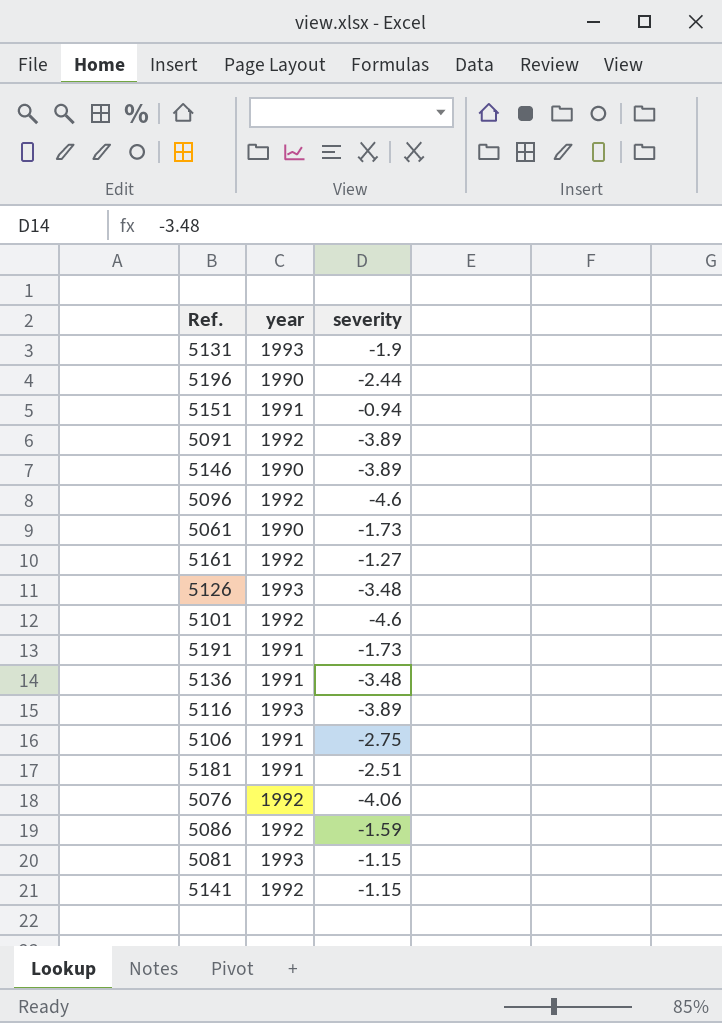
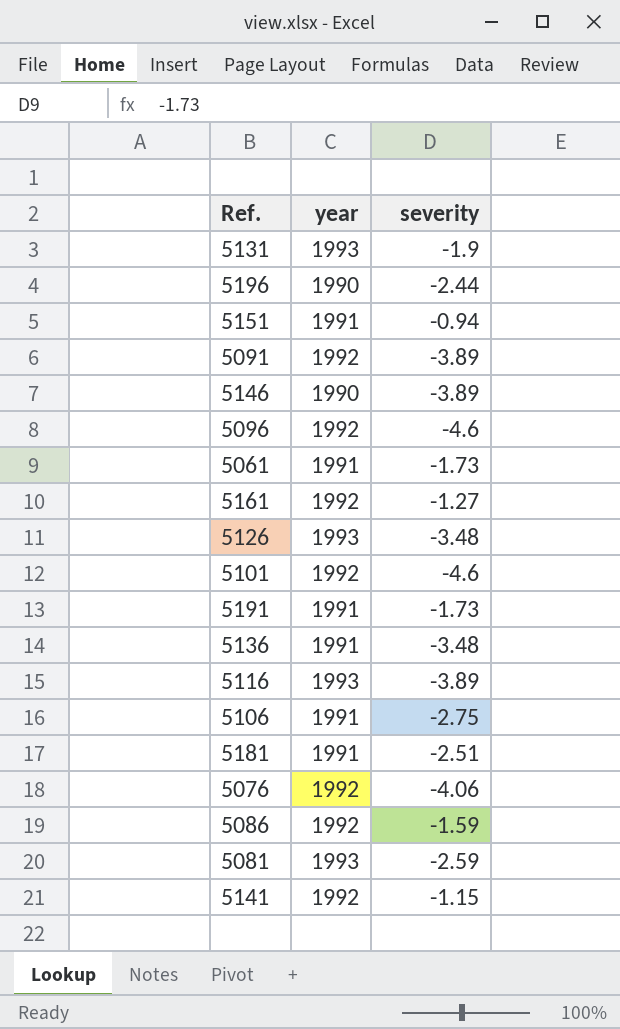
5061 | year: 1990 -> 1991
5081 | severity: -1.15 -> -2.59

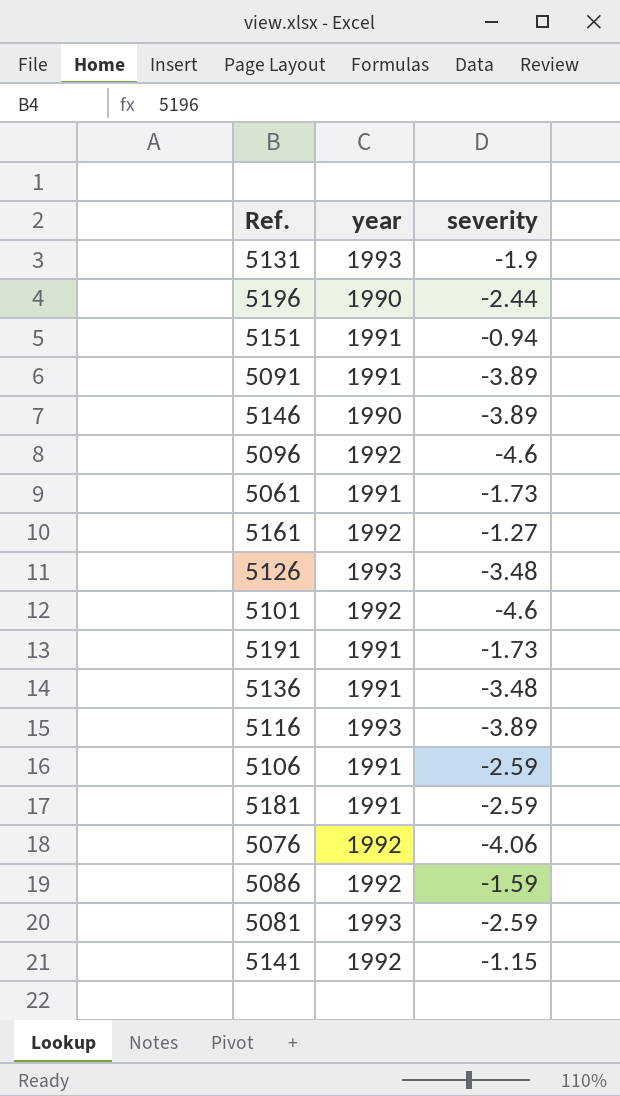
5091 | year: 1992 -> 1991
5106 | severity: -2.75 -> -2.59
5181 | severity: -2.51 -> -2.59

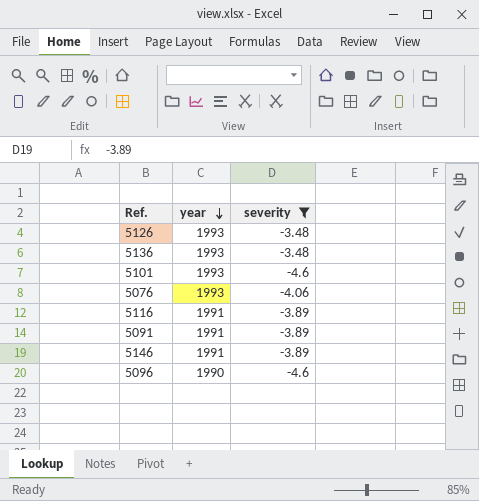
filter: none -> severity <= -3.48
row order: none -> year descending
5136 | year: 1991 -> 1993
5101 | year: 1992 -> 1993
5076 | year: 1992 -> 1993
5116 | year: 1993 -> 1991
5146 | year: 1990 -> 1991
5096 | year: 1992 -> 1990

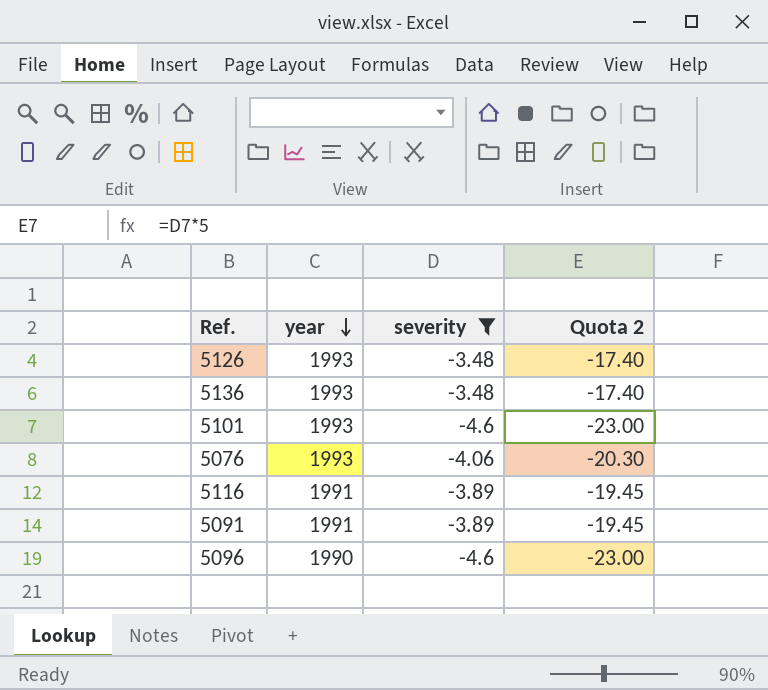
column Quota 2 | formula: none -> [severity] * 5
row 5146: 1991 | -3.89 -> none

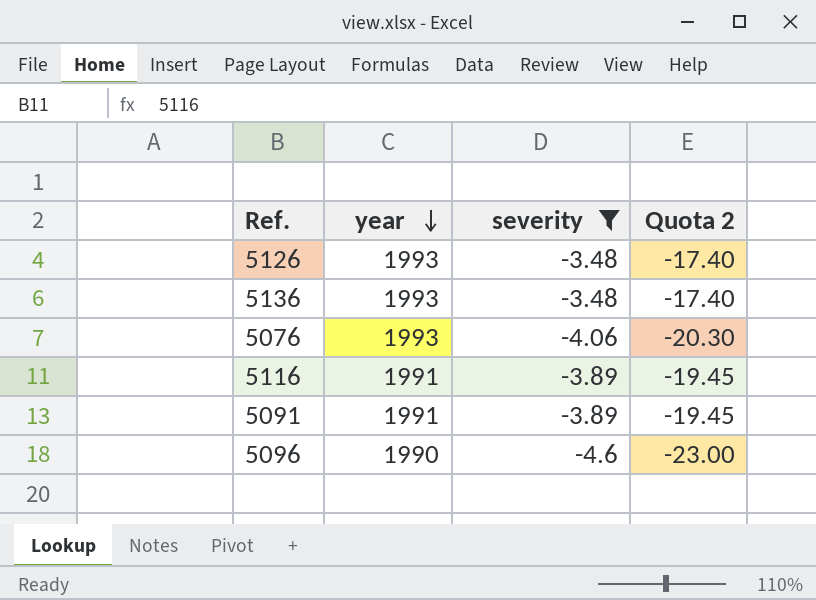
row 5101: 1993 | -4.6 | -23.00 -> none

